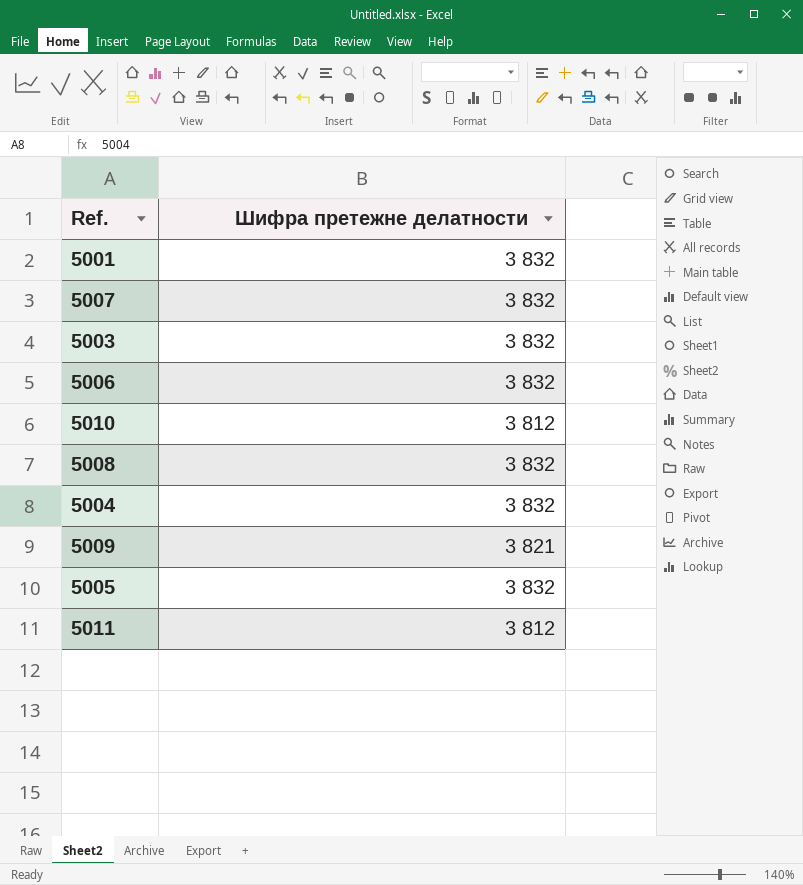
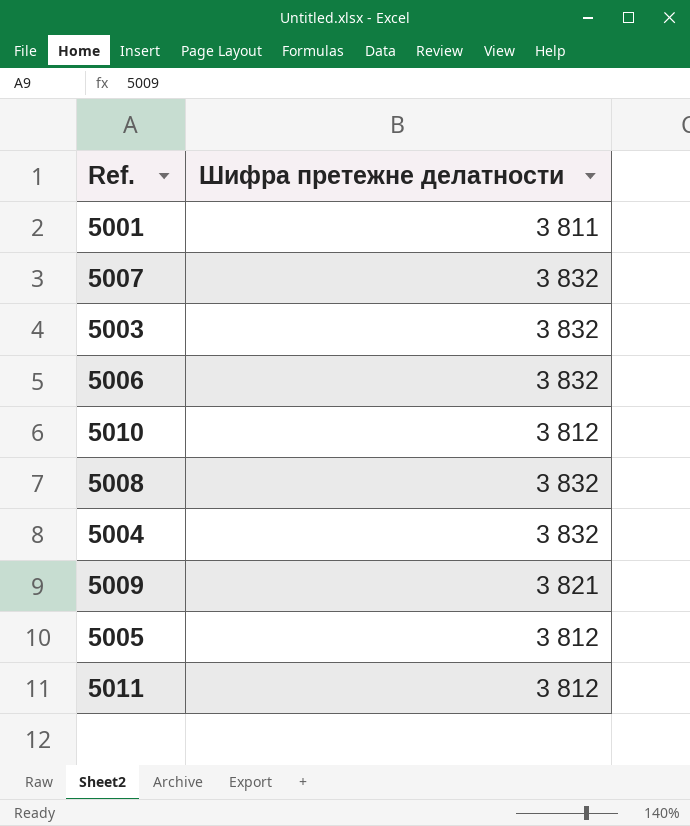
5001 | Шифра претежне делатности: 3 832 -> 3 811
5005 | Шифра претежне делатности: 3 832 -> 3 812

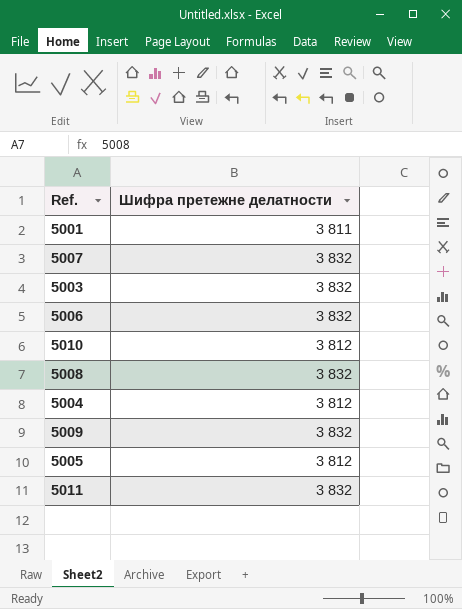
5004 | Шифра претежне делатности: 3 832 -> 3 812
5009 | Шифра претежне делатности: 3 821 -> 3 832
5011 | Шифра претежне делатности: 3 812 -> 3 832

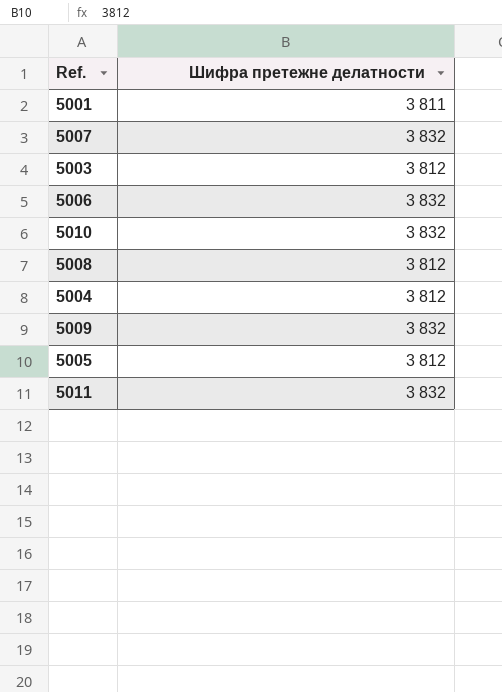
5003 | Шифра претежне делатности: 3 832 -> 3 812
5010 | Шифра претежне делатности: 3 812 -> 3 832
5008 | Шифра претежне делатности: 3 832 -> 3 812

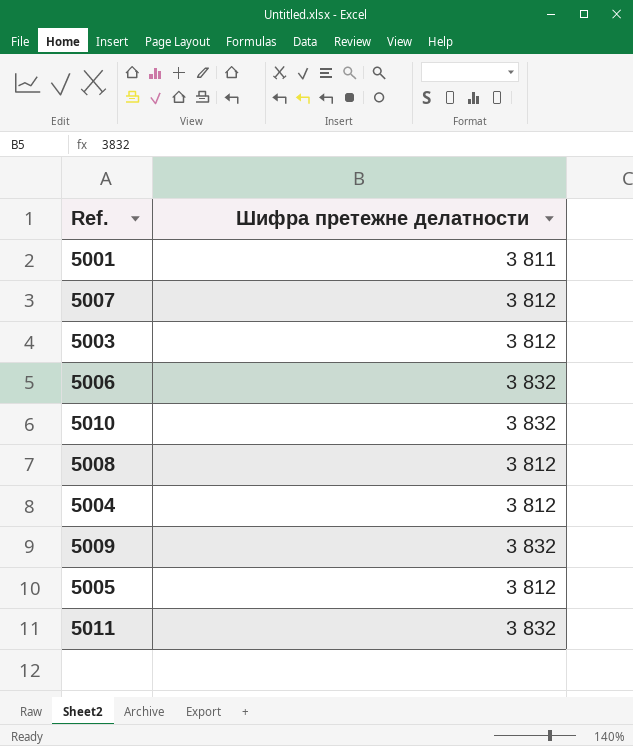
5007 | Шифра претежне делатности: 3 832 -> 3 812

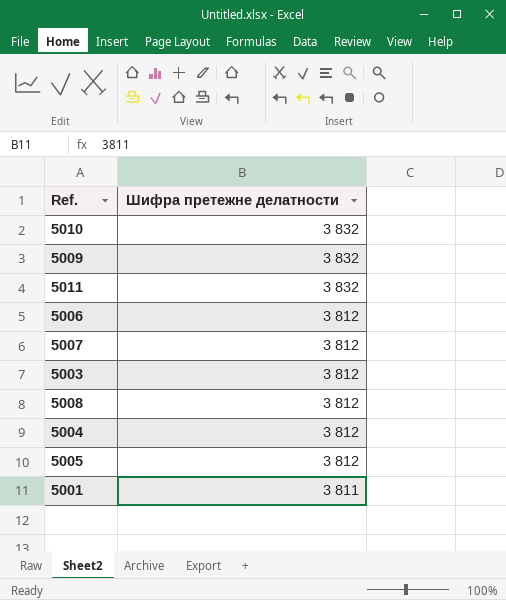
row order: none -> Шифра претежне делатности descending
5006 | Шифра претежне делатности: 3 832 -> 3 812

